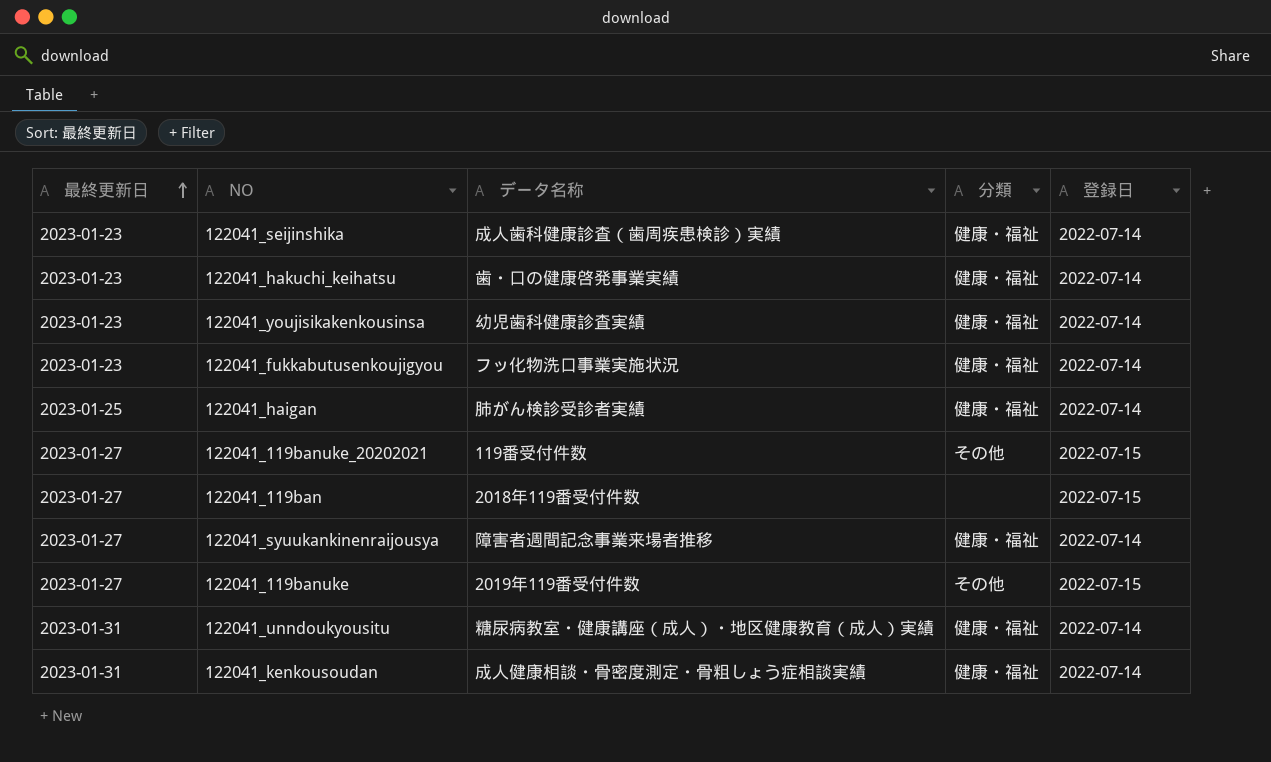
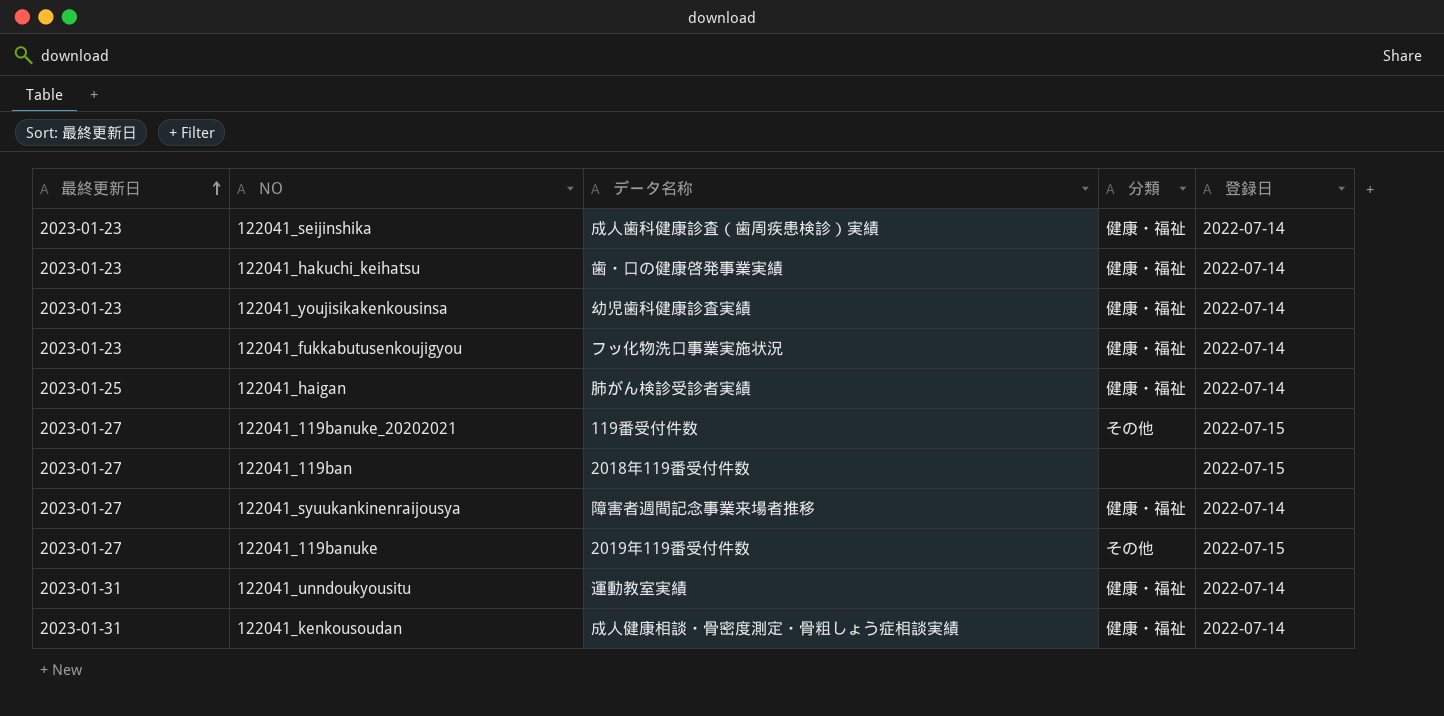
122041_unndoukyousitu | データ名称: 糖尿病教室・健康講座（成人）・地区健康教育（成人）実績 -> 運動教室実績

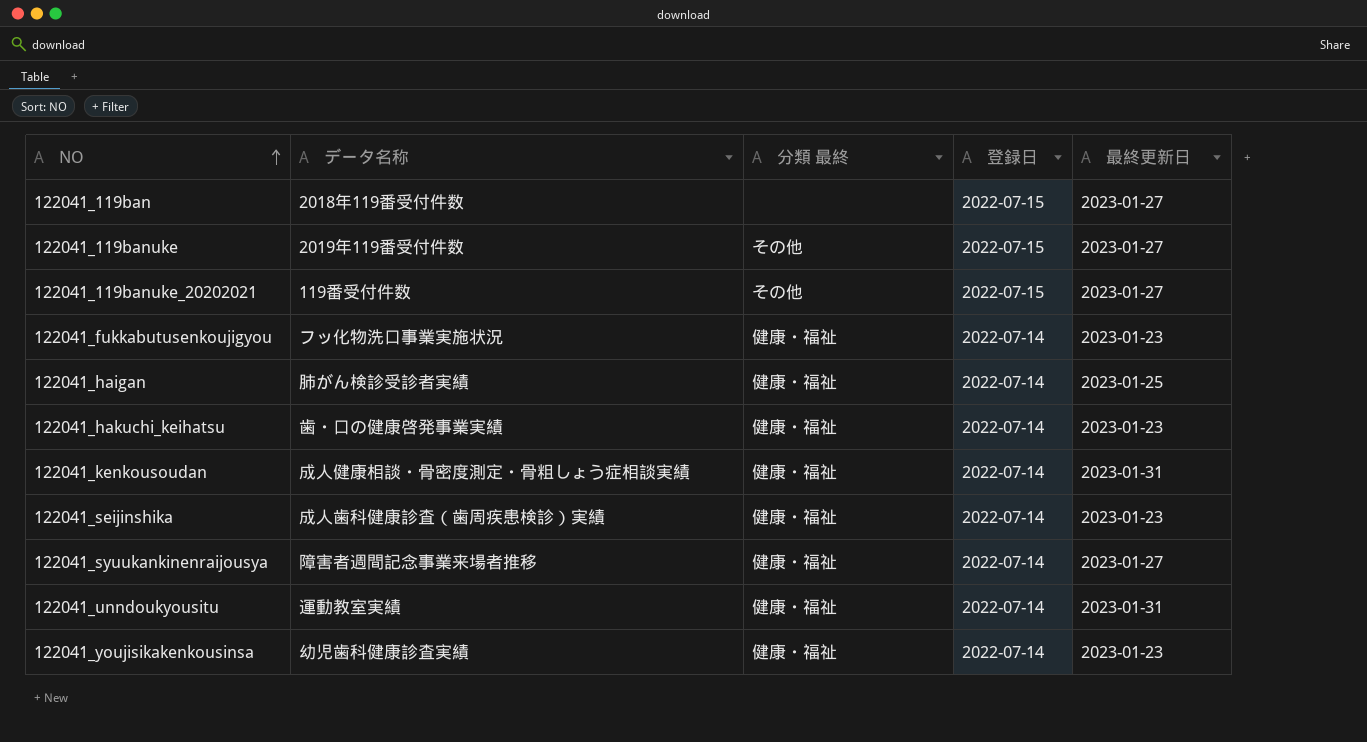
row order: 最終更新日 ascending -> NO ascending
column name: 分類 -> 分類 最終
column 最終更新日 | position: 1 -> 5

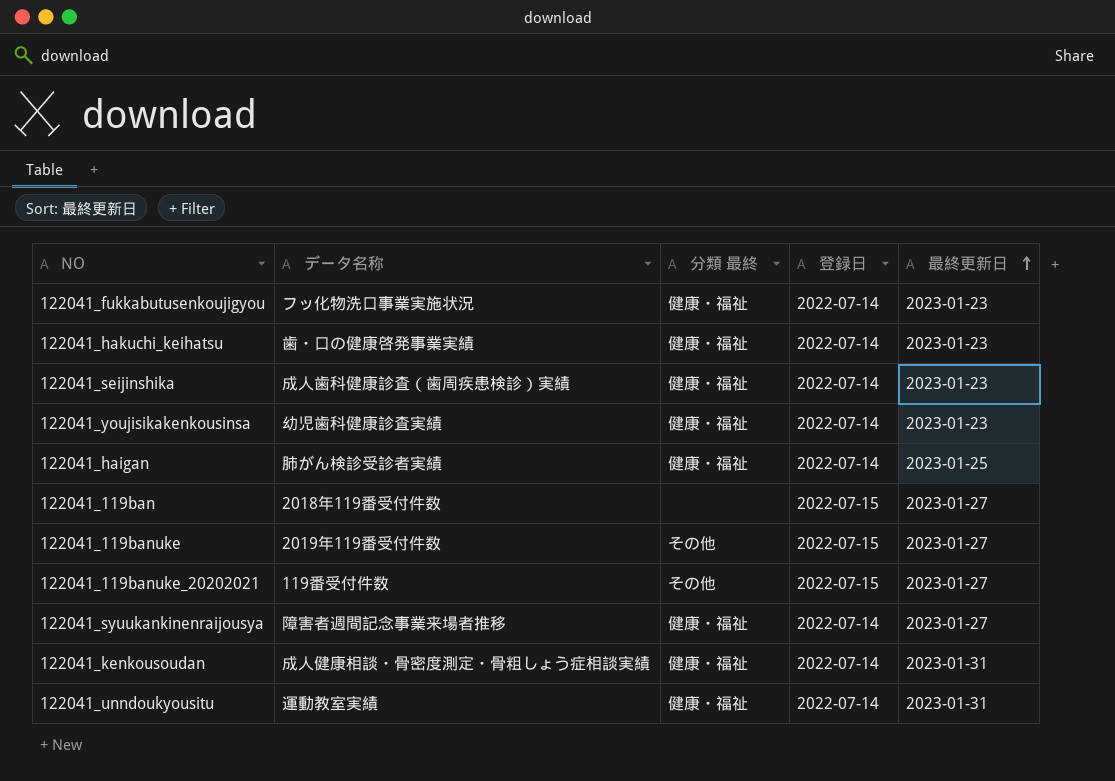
row order: NO ascending -> 最終更新日 ascending

